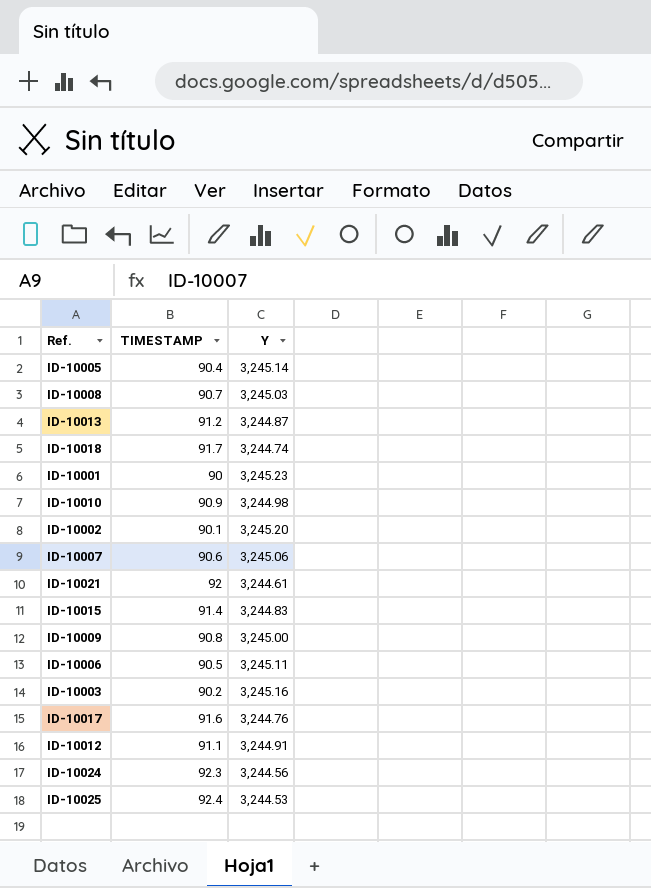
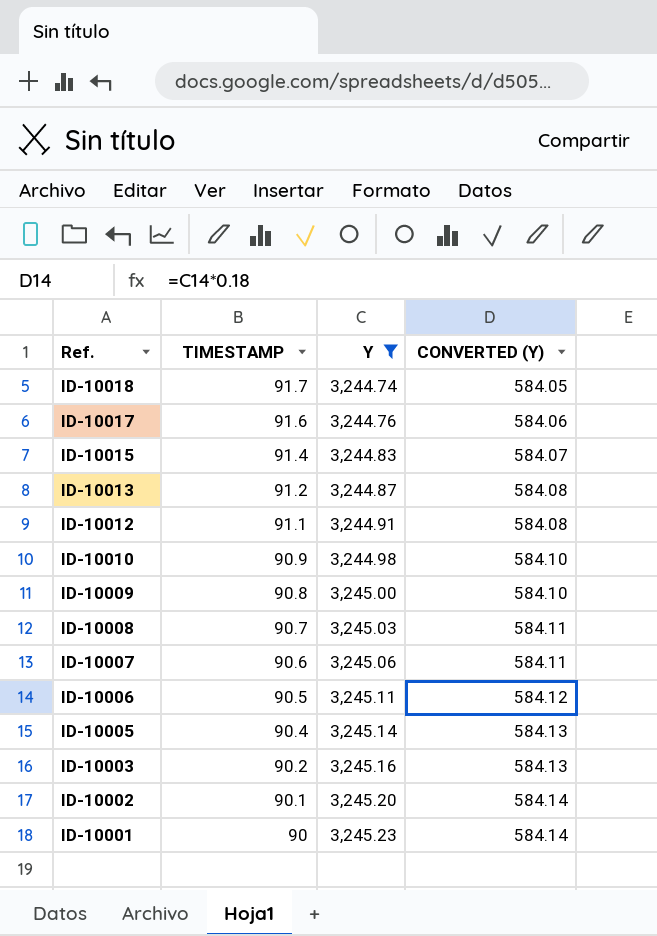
filter: none -> Y >= 3,244.74
row order: none -> Ref. descending
column CONVERTED (Y) | formula: none -> [Y] * 0.18

